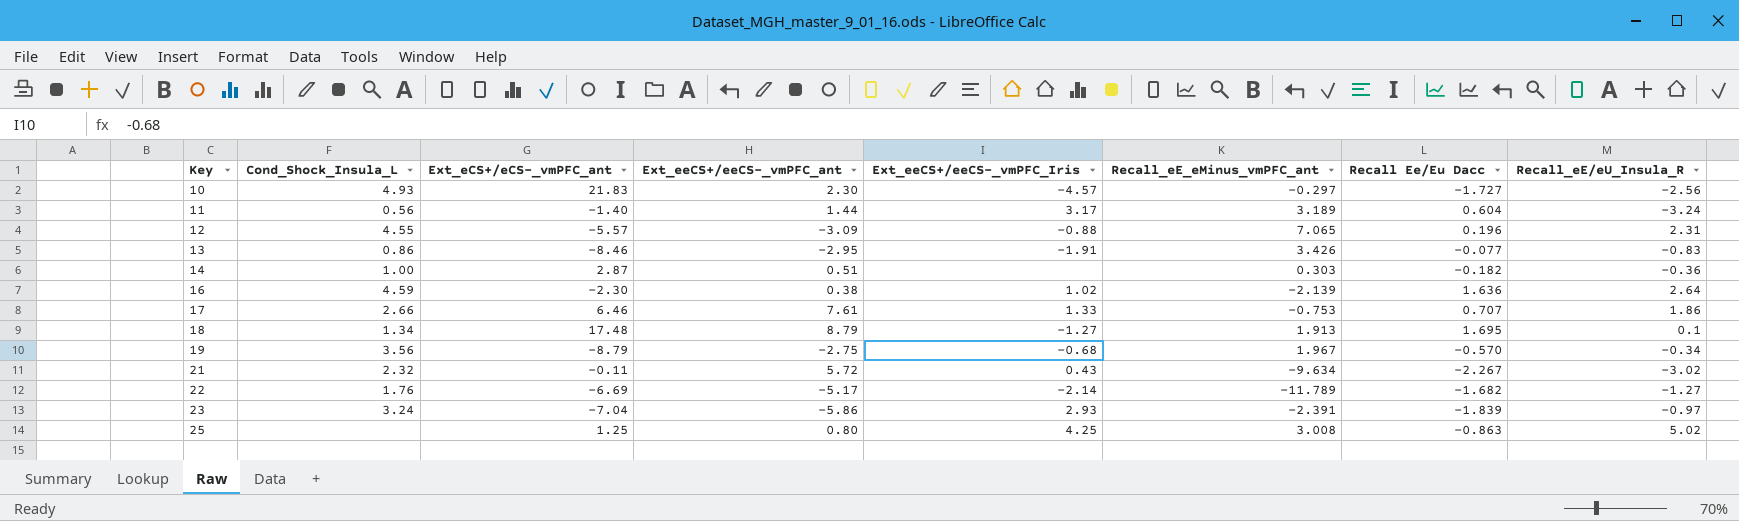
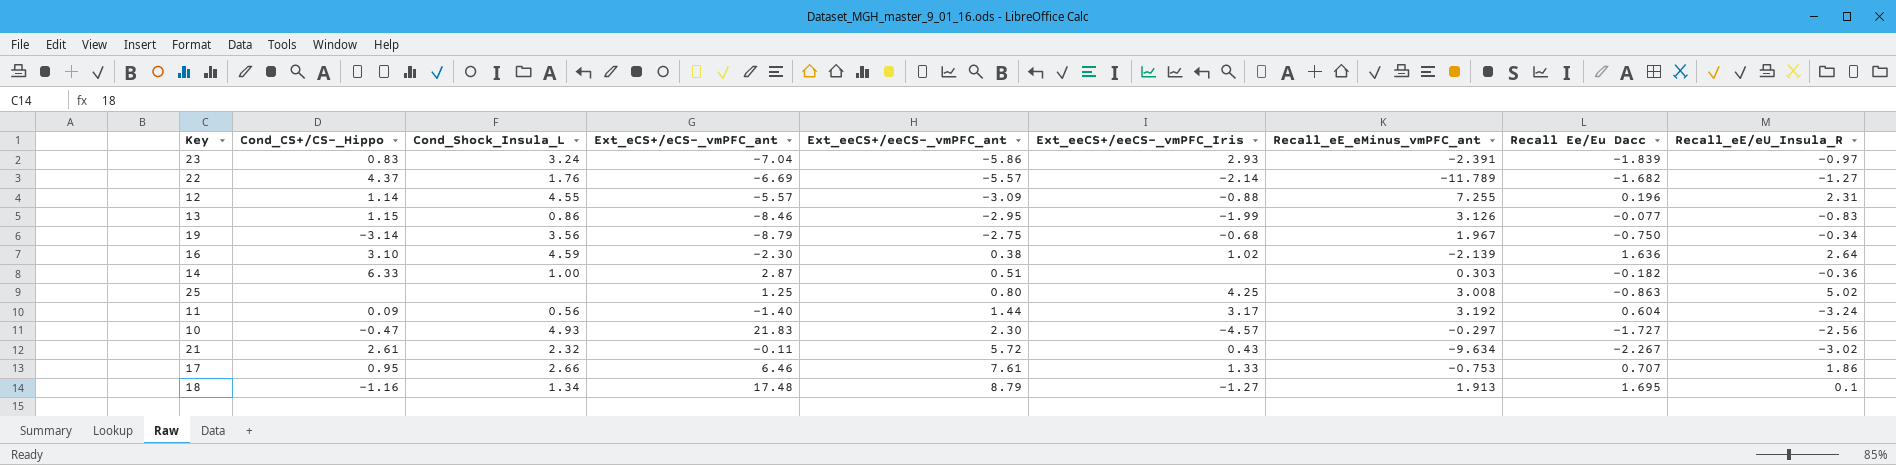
row order: Key ascending -> Ext_eeCS+/eeCS-_vmPFC_ant ascending
column Cond_CS+/CS-_Hippo | position: none -> 2
22 | Ext_eeCS+/eeCS-_vmPFC_ant: -5.17 -> -5.57
12 | Recall_eE_eMinus_vmPFC_ant: 7.065 -> 7.255
13 | Ext_eeCS+/eeCS-_vmPFC_Iris: -1.91 -> -1.99
13 | Recall_eE_eMinus_vmPFC_ant: 3.426 -> 3.126
19 | Recall Ee/Eu Dacc: -0.570 -> -0.750
11 | Recall_eE_eMinus_vmPFC_ant: 3.189 -> 3.192

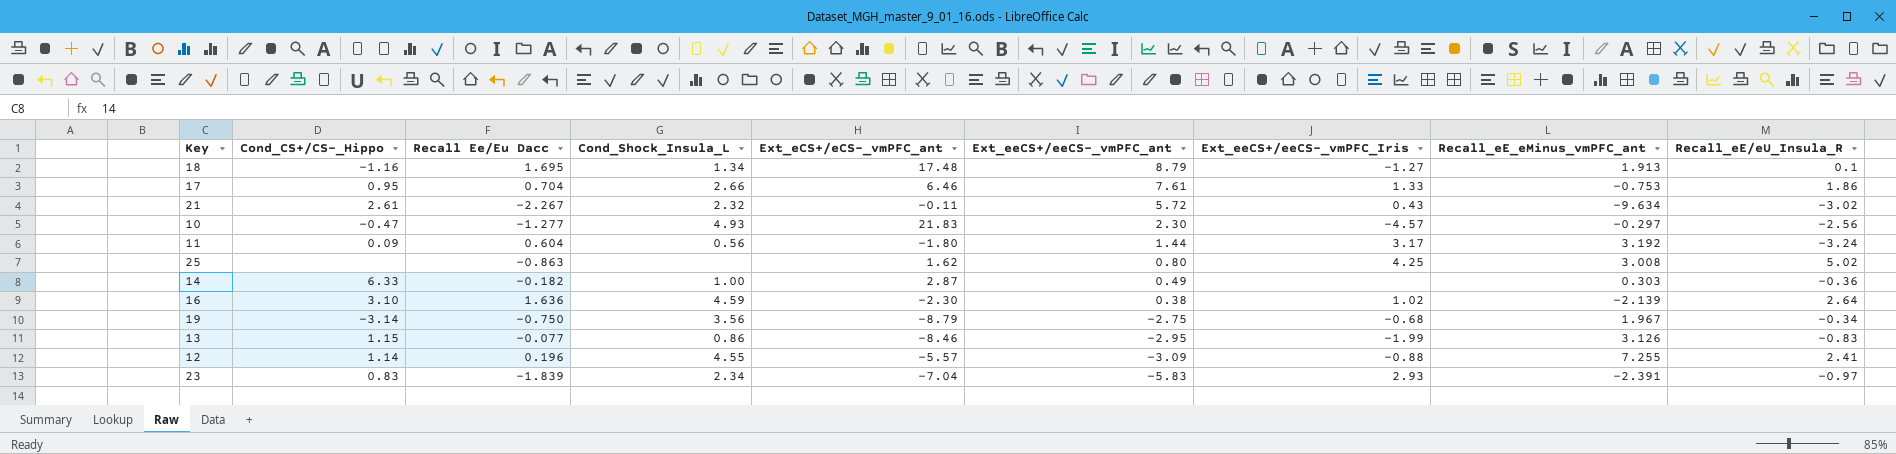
row order: Ext_eeCS+/eeCS-_vmPFC_ant ascending -> Ext_eeCS+/eeCS-_vmPFC_ant descending
column Recall Ee/Eu Dacc | position: 8 -> 3
row 22: 4.37 | 1.76 | -6.69 | -5.57 | -2.14 | -11.789 | -1.682 | -1.27 -> none
17 | Recall Ee/Eu Dacc: 0.707 -> 0.704
10 | Recall Ee/Eu Dacc: -1.727 -> -1.277
11 | Ext_eCS+/eCS-_vmPFC_ant: -1.40 -> -1.80
25 | Ext_eCS+/eCS-_vmPFC_ant: 1.25 -> 1.62
14 | Ext_eeCS+/eeCS-_vmPFC_ant: 0.51 -> 0.49
12 | Recall_eE/eU_Insula_R: 2.31 -> 2.41
23 | Cond_Shock_Insula_L: 3.24 -> 2.34
23 | Ext_eeCS+/eeCS-_vmPFC_ant: -5.86 -> -5.83

